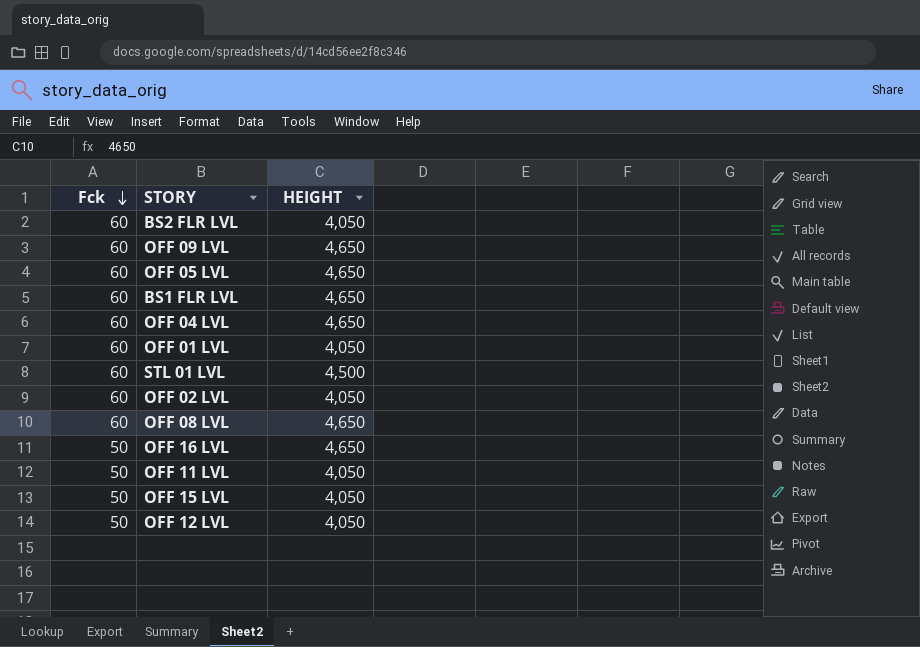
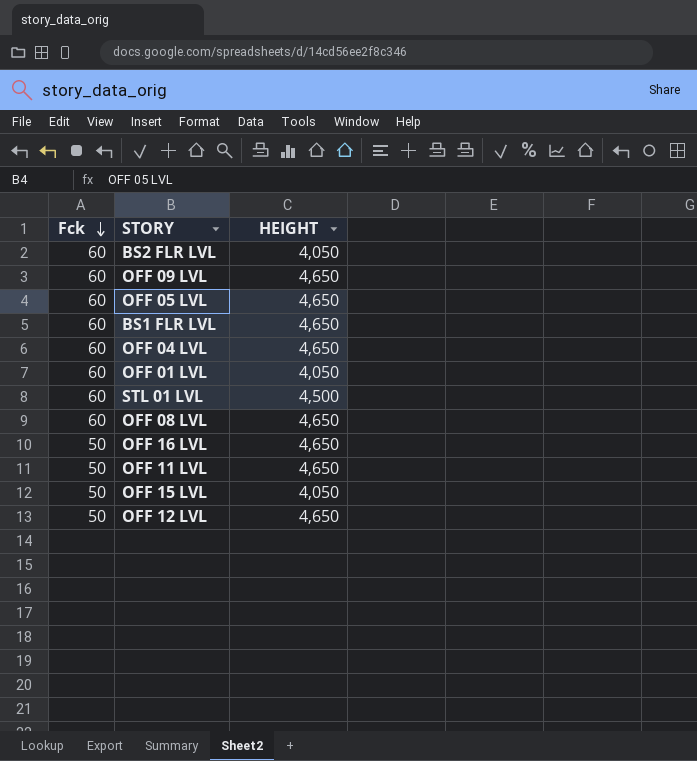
row OFF 02 LVL: 60 | 4,050 -> none
OFF 11 LVL | HEIGHT: 4,050 -> 4,650
OFF 12 LVL | HEIGHT: 4,050 -> 4,650

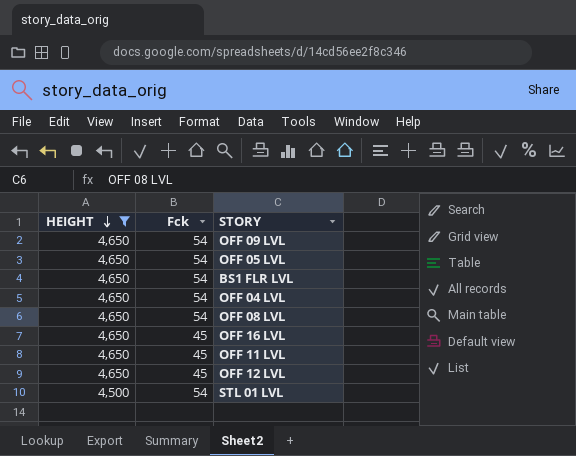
filter: none -> HEIGHT != 4,050
row order: Fck descending -> HEIGHT descending
column HEIGHT | position: 3 -> 1
OFF 09 LVL | Fck: 60 -> 54
OFF 05 LVL | Fck: 60 -> 54
BS1 FLR LVL | Fck: 60 -> 54
OFF 04 LVL | Fck: 60 -> 54
OFF 08 LVL | Fck: 60 -> 54
OFF 16 LVL | Fck: 50 -> 45
OFF 11 LVL | Fck: 50 -> 45
OFF 12 LVL | Fck: 50 -> 45
STL 01 LVL | Fck: 60 -> 54

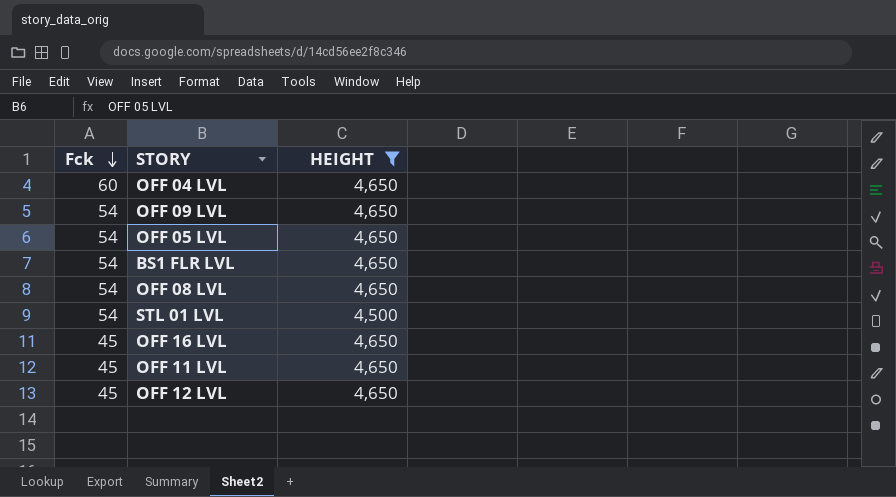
row order: HEIGHT descending -> Fck descending
column HEIGHT | position: 1 -> 3
OFF 04 LVL | Fck: 54 -> 60

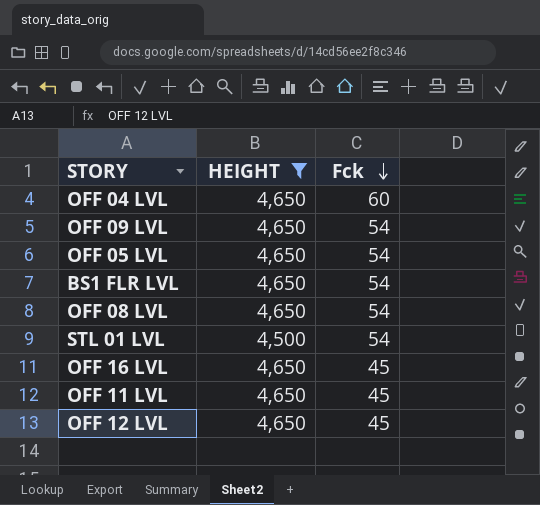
column Fck | position: 1 -> 3

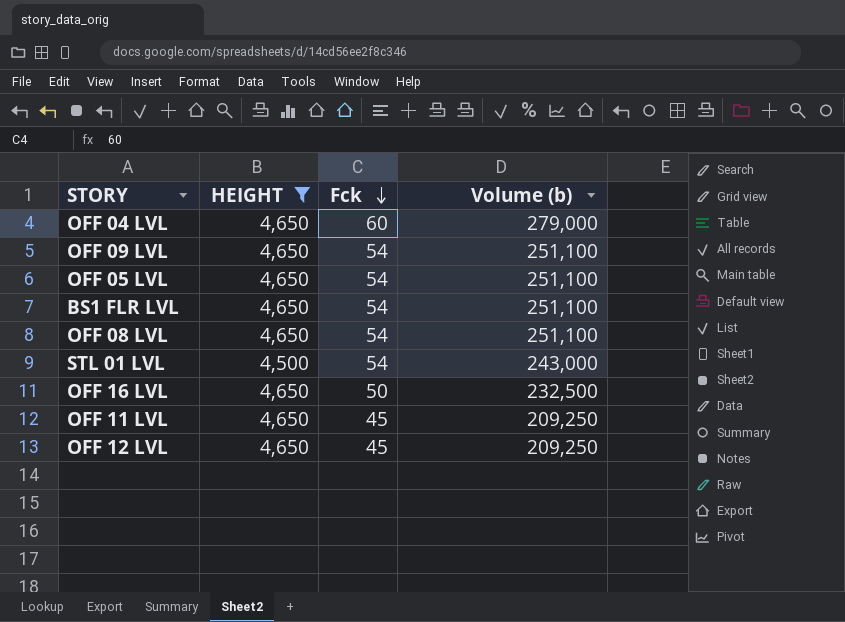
column Volume (b) | formula: none -> [HEIGHT] * [Fck]
OFF 16 LVL | Fck: 45 -> 50

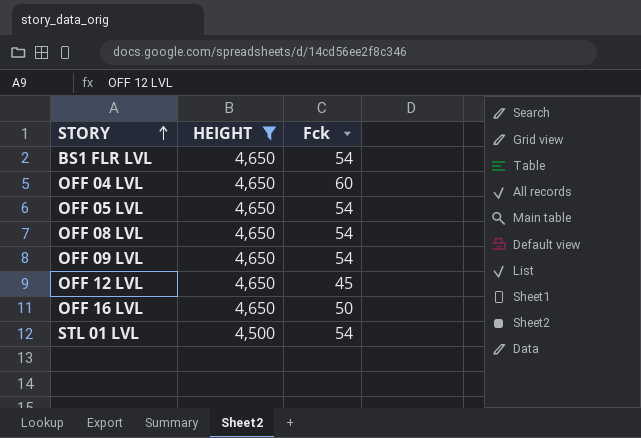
row order: Fck descending -> STORY ascending
column Volume (b) | formula: [HEIGHT] * [Fck] -> none
row OFF 11 LVL: 4,650 | 45 | 209,250 -> none

